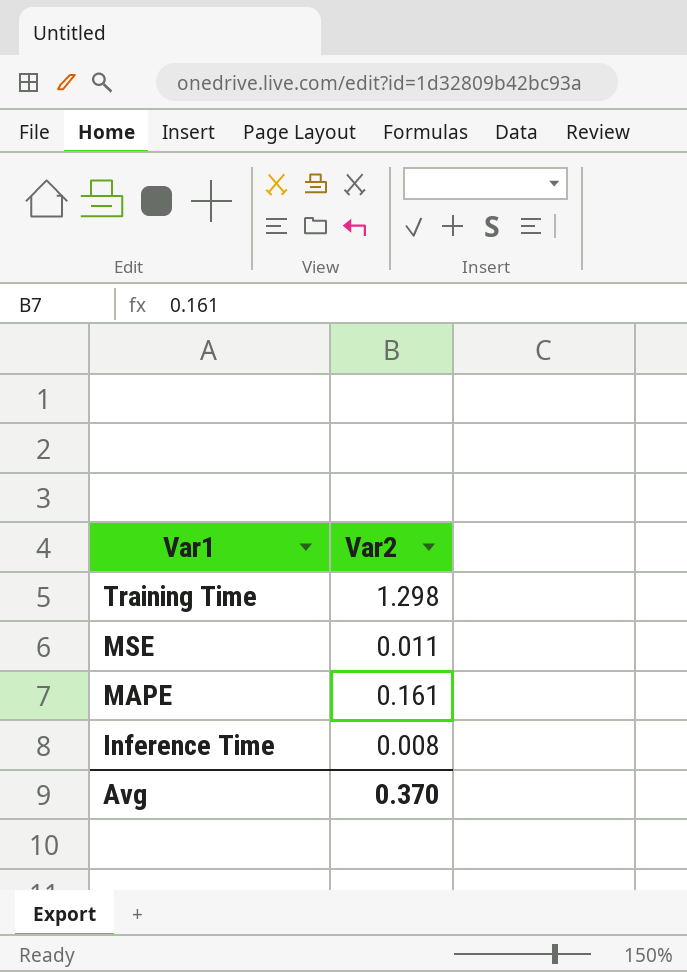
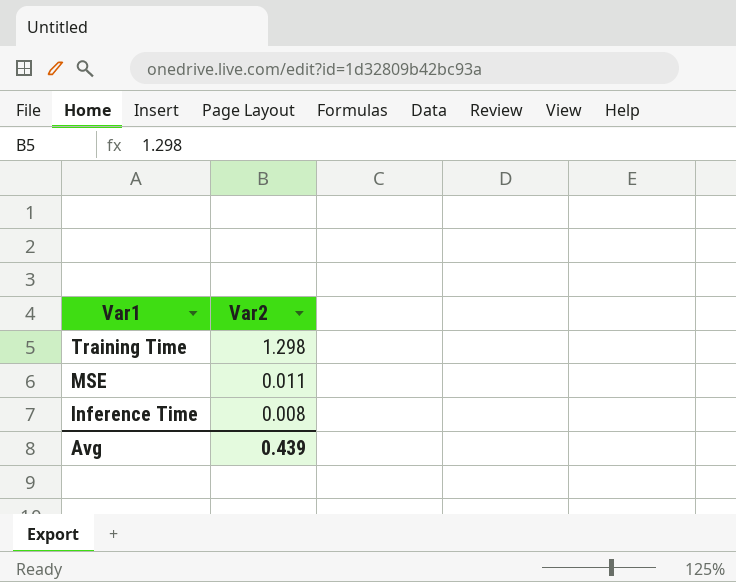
row MAPE: 0.161 -> none
Avg | Var2: 0.370 -> 0.439

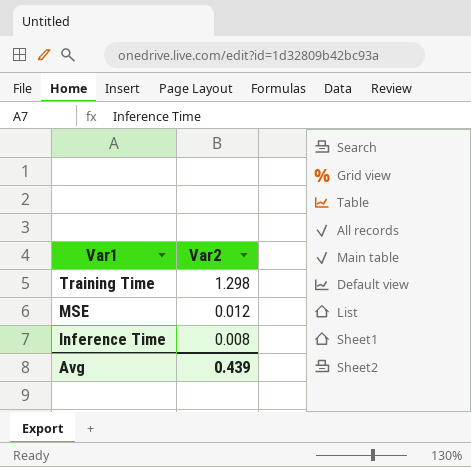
MSE | Var2: 0.011 -> 0.012

